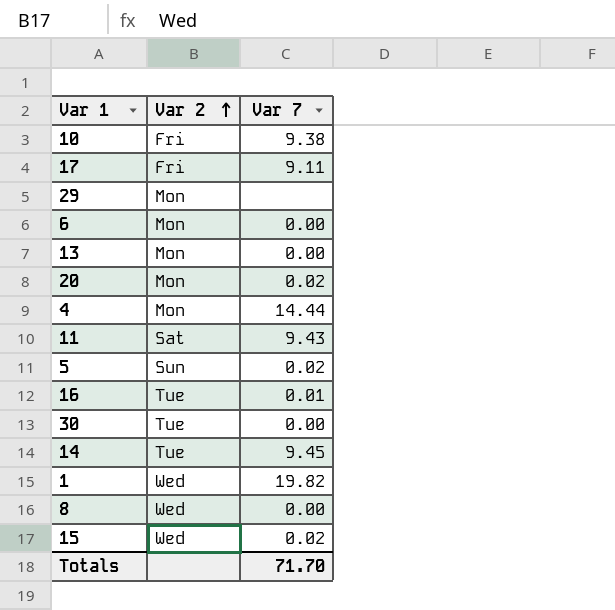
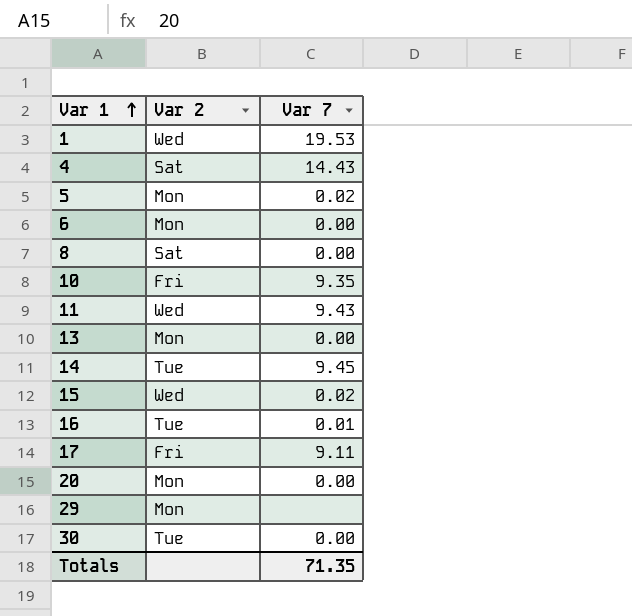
row order: Var 2 ascending -> Var 1 ascending
1 | Var 7: 19.82 -> 19.53
4 | Var 2: Mon -> Sat
4 | Var 7: 14.44 -> 14.43
5 | Var 2: Sun -> Mon
8 | Var 2: Wed -> Sat
10 | Var 7: 9.38 -> 9.35
11 | Var 2: Sat -> Wed
20 | Var 7: 0.02 -> 0.00
Totals | Var 7: 71.70 -> 71.35

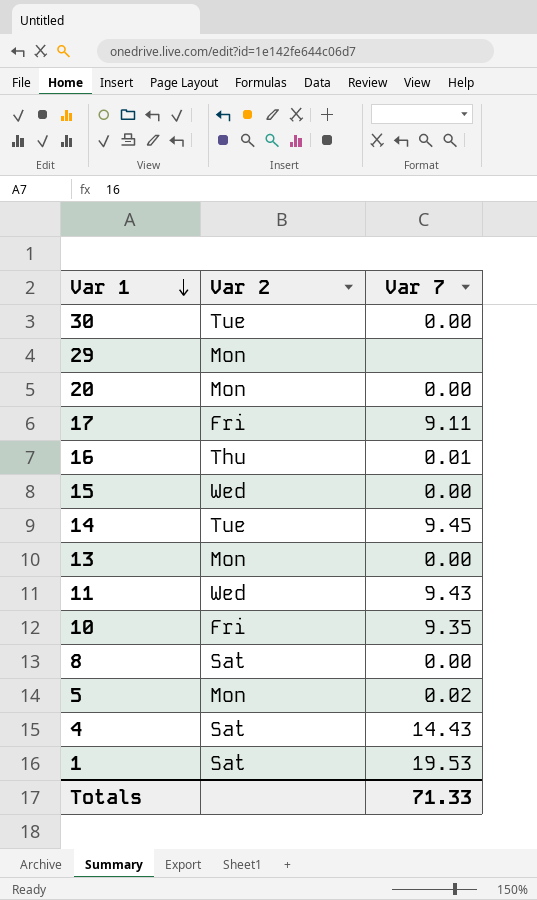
row order: Var 1 ascending -> Var 1 descending
row 6: Mon | 0.00 -> none
16 | Var 2: Tue -> Thu
15 | Var 7: 0.02 -> 0.00
1 | Var 2: Wed -> Sat
Totals | Var 7: 71.35 -> 71.33

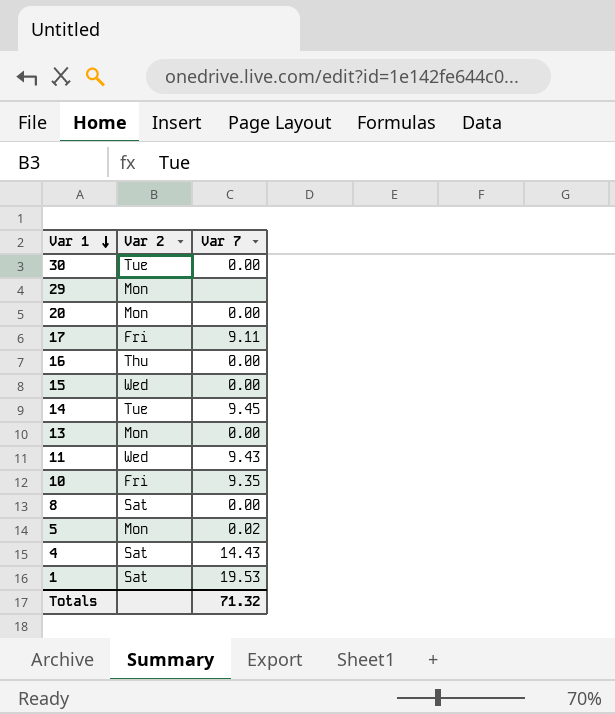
16 | Var 7: 0.01 -> 0.00
Totals | Var 7: 71.33 -> 71.32

